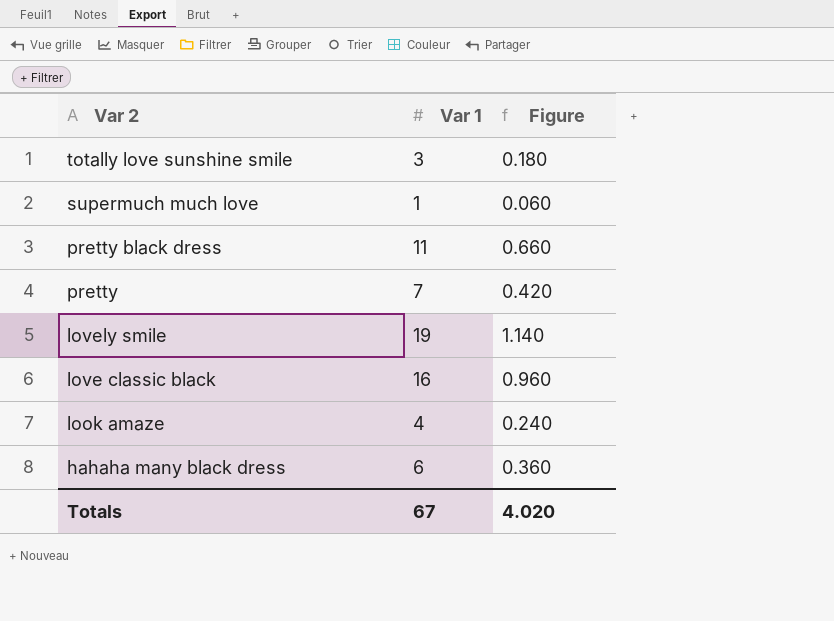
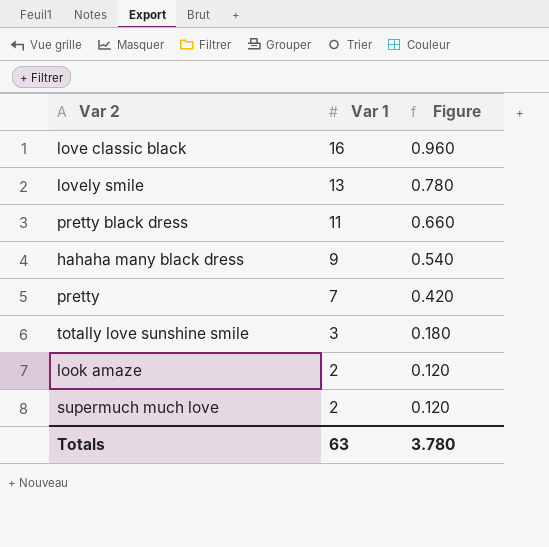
row order: Var 2 descending -> Var 1 descending
lovely smile | Var 1: 19 -> 13
lovely smile | Figure: 1.140 -> 0.780
hahaha many black dress | Var 1: 6 -> 9
hahaha many black dress | Figure: 0.360 -> 0.540
look amaze | Var 1: 4 -> 2
look amaze | Figure: 0.240 -> 0.120
supermuch much love | Var 1: 1 -> 2
supermuch much love | Figure: 0.060 -> 0.120
Totals | Var 1: 67 -> 63
Totals | Figure: 4.020 -> 3.780

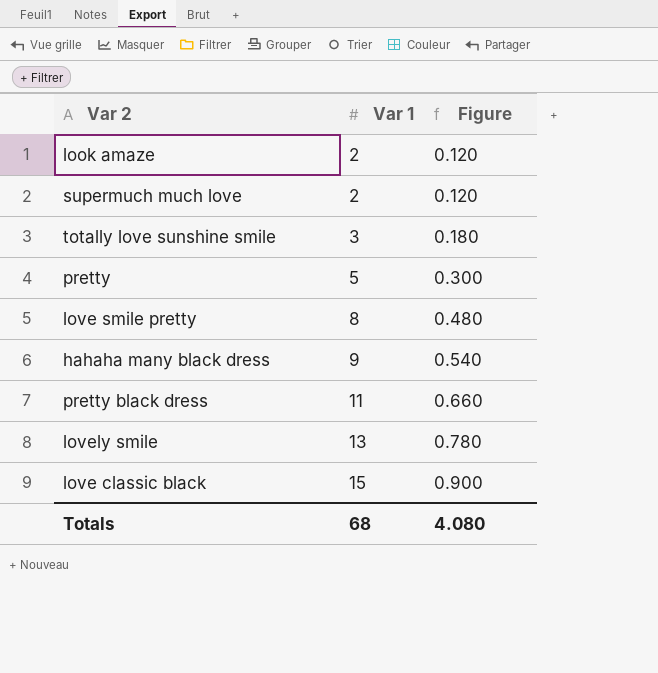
row order: Var 1 descending -> Var 1 ascending
pretty | Var 1: 7 -> 5
pretty | Figure: 0.420 -> 0.300
row love smile pretty: none -> 8 | 0.480
love classic black | Var 1: 16 -> 15
love classic black | Figure: 0.960 -> 0.900
Totals | Var 1: 63 -> 68
Totals | Figure: 3.780 -> 4.080

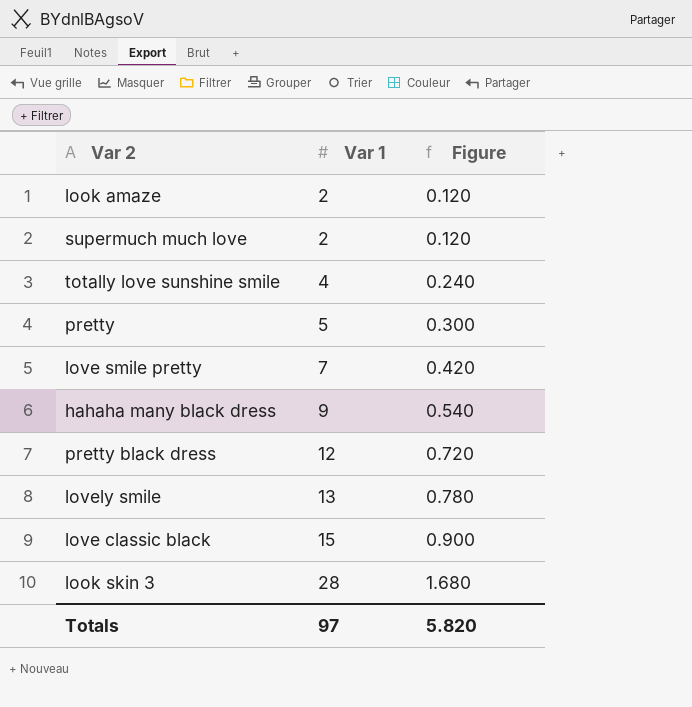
totally love sunshine smile | Var 1: 3 -> 4
totally love sunshine smile | Figure: 0.180 -> 0.240
love smile pretty | Var 1: 8 -> 7
love smile pretty | Figure: 0.480 -> 0.420
pretty black dress | Var 1: 11 -> 12
pretty black dress | Figure: 0.660 -> 0.720
row look skin 3: none -> 28 | 1.680
Totals | Var 1: 68 -> 97
Totals | Figure: 4.080 -> 5.820

